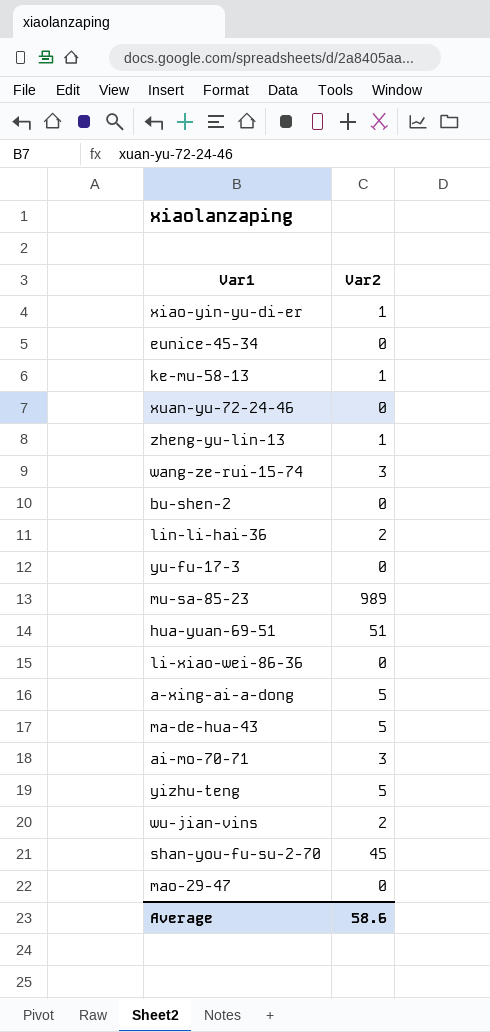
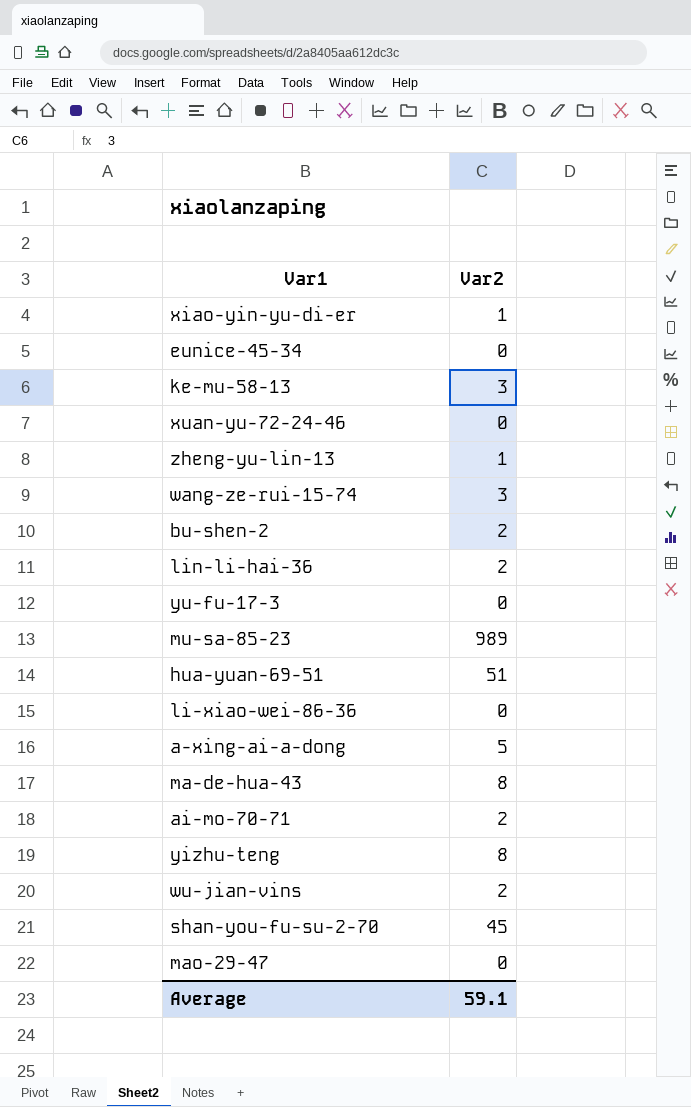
ke-mu-58-13 | Var2: 1 -> 3
bu-shen-2 | Var2: 0 -> 2
ma-de-hua-43 | Var2: 5 -> 8
ai-mo-70-71 | Var2: 3 -> 2
yizhu-teng | Var2: 5 -> 8
Average | Var2: 58.6 -> 59.1

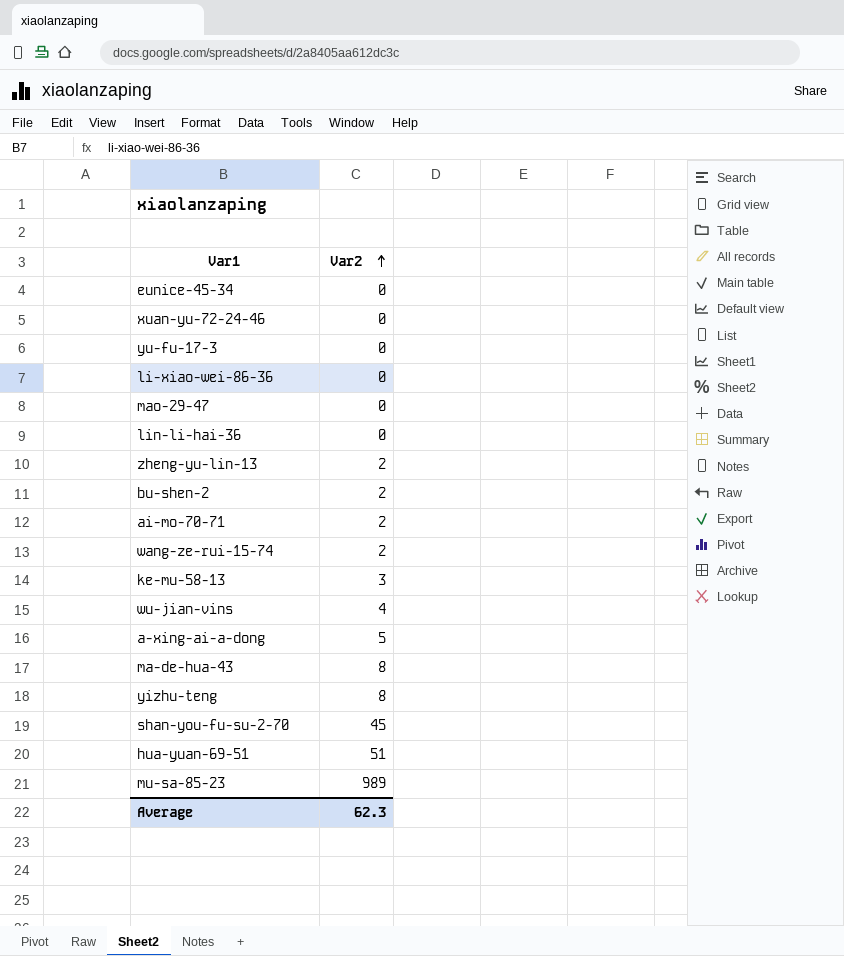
row order: none -> Var2 ascending
row xiao-yin-yu-di-er: 1 -> none
lin-li-hai-36 | Var2: 2 -> 0
zheng-yu-lin-13 | Var2: 1 -> 2
wang-ze-rui-15-74 | Var2: 3 -> 2
wu-jian-vins | Var2: 2 -> 4
Average | Var2: 59.1 -> 62.3

